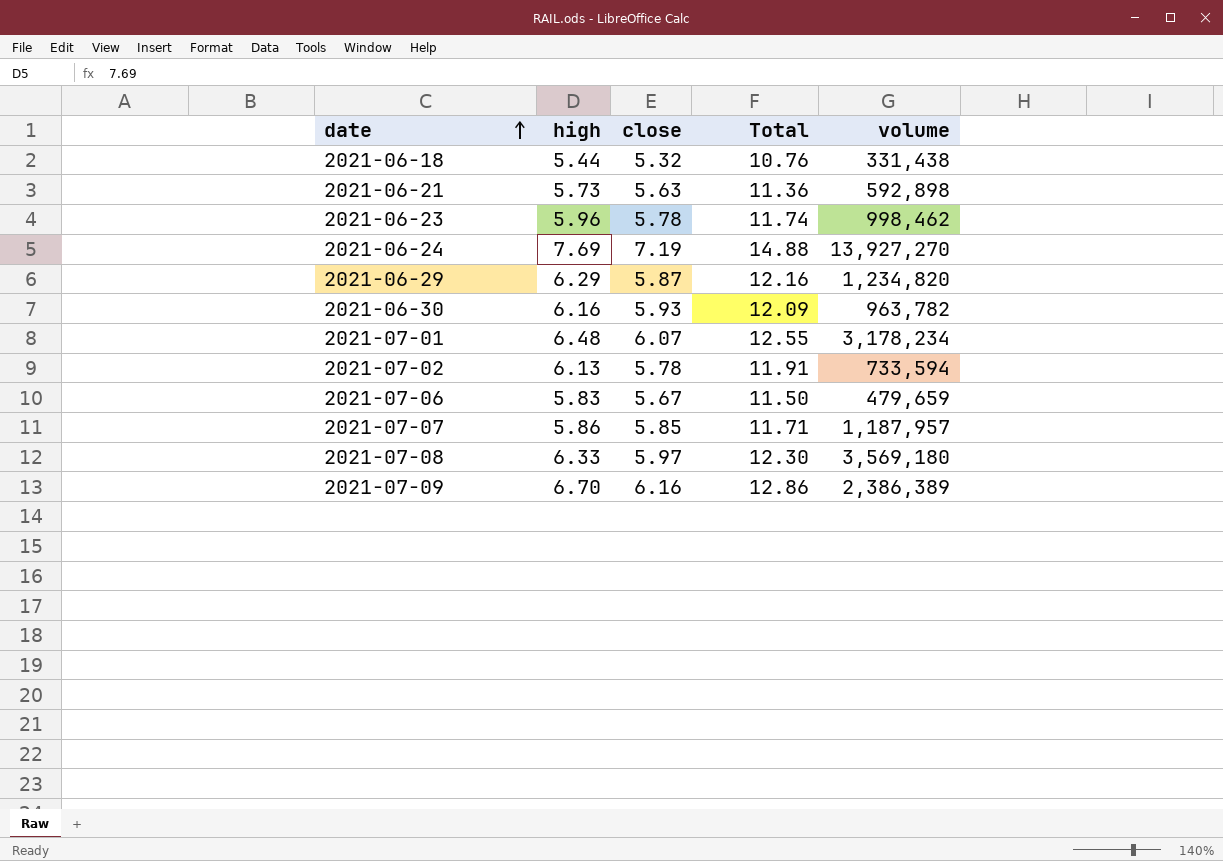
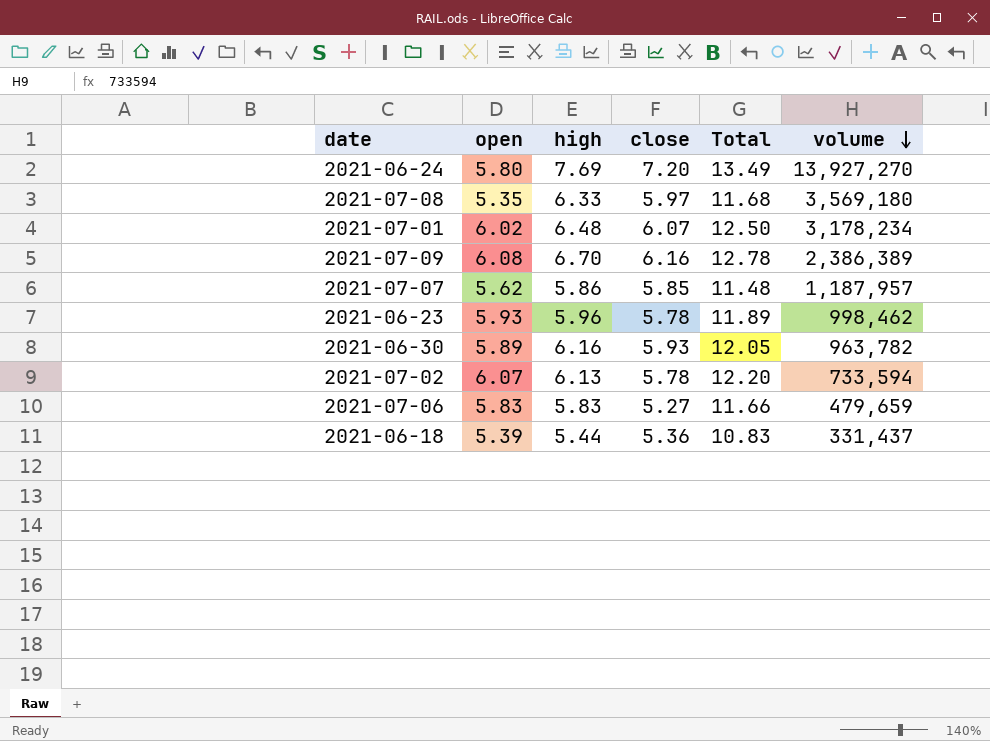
row order: date ascending -> volume descending
column open | position: none -> 2
column Total | formula: [high] + [close] -> [open] + [high]
row 2021-06-21: 5.73 | 5.63 | 11.36 | 592,898 -> none
row 2021-06-29: 6.29 | 5.87 | 12.16 | 1,234,820 -> none
2021-06-24 | close: 7.19 -> 7.20
2021-07-06 | close: 5.67 -> 5.27
2021-06-18 | close: 5.32 -> 5.36
2021-06-18 | volume: 331,438 -> 331,437

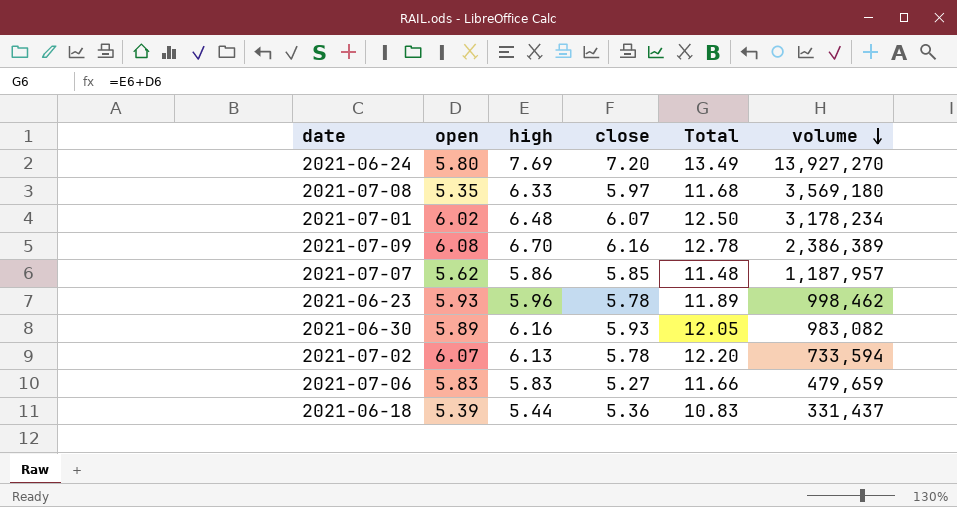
2021-06-30 | volume: 963,782 -> 983,082

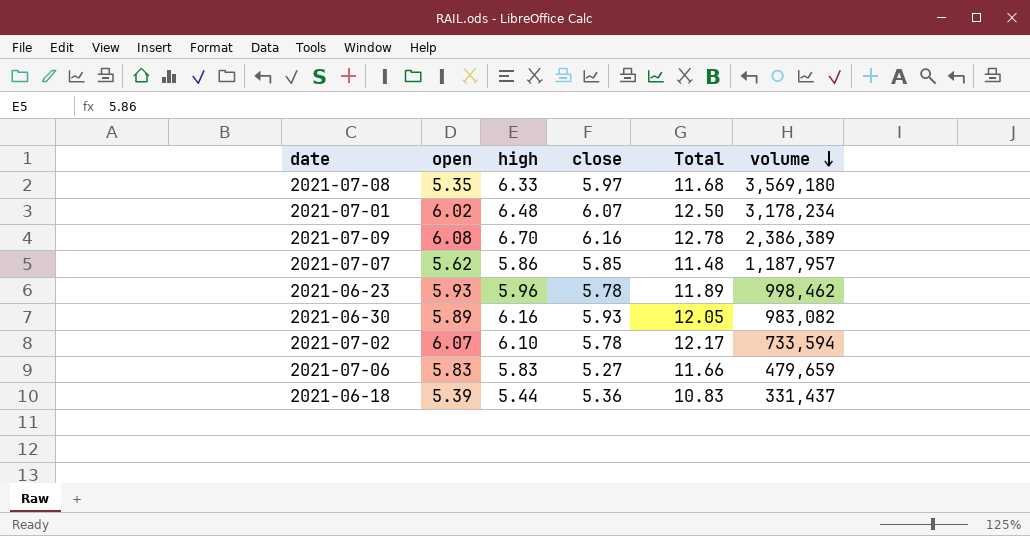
row 2021-06-24: 5.80 | 7.69 | 7.20 | 13.49 | 13,927,270 -> none
2021-07-02 | high: 6.13 -> 6.10
2021-07-02 | Total: 12.20 -> 12.17

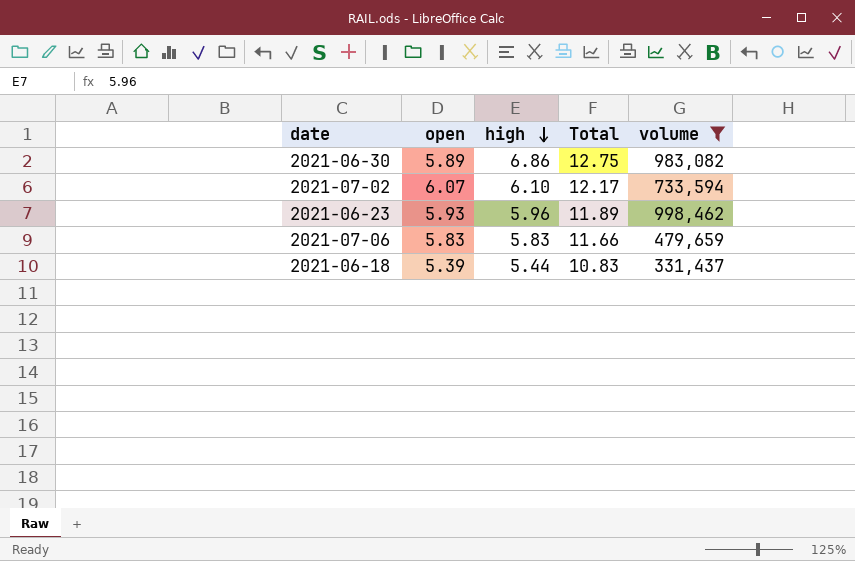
filter: none -> volume <= 998,462
row order: volume descending -> high descending
column close | position: 4 -> none
2021-06-30 | high: 6.16 -> 6.86
2021-06-30 | Total: 12.05 -> 12.75

